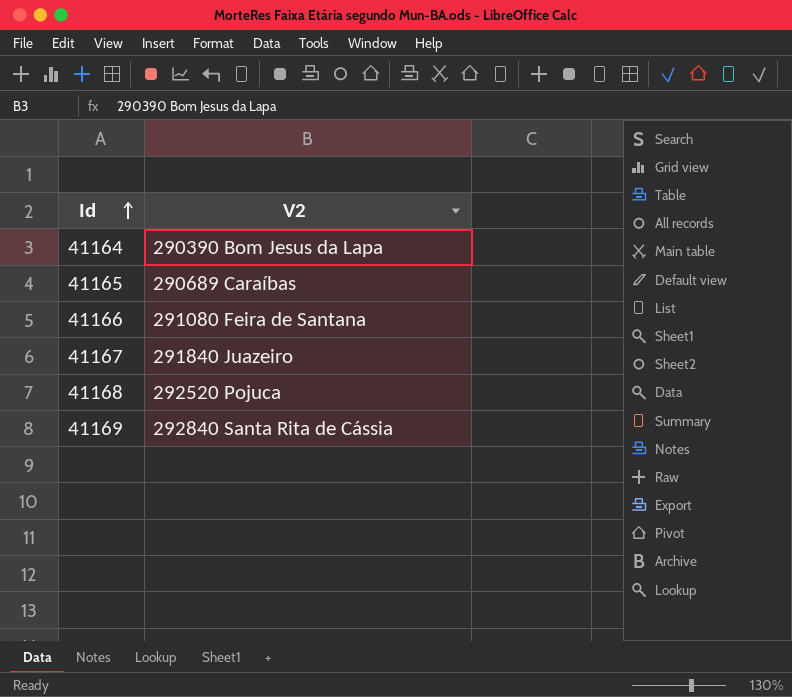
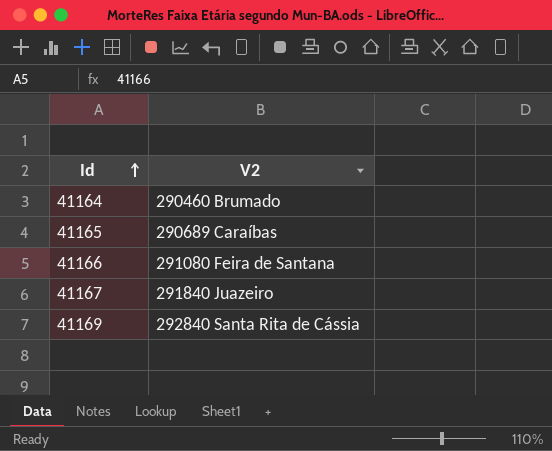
row 41168: 292520 Pojuca -> none
41164 | V2: 290390 Bom Jesus da Lapa -> 290460 Brumado

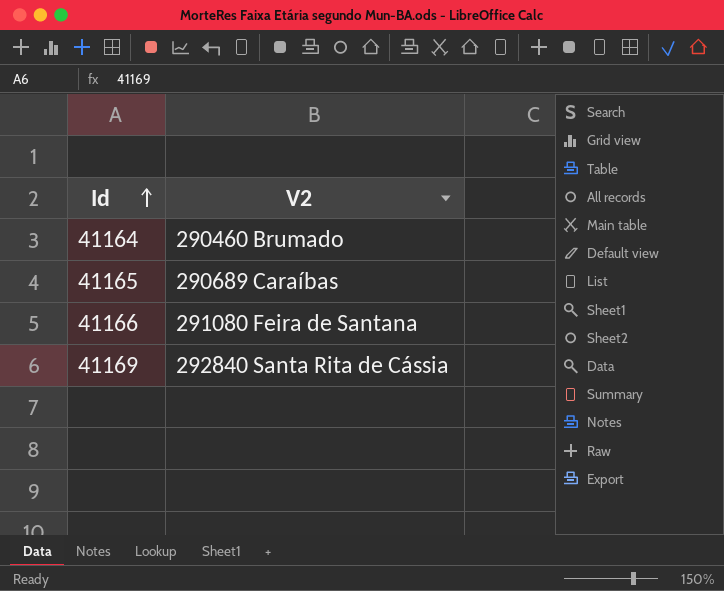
row 41167: 291840 Juazeiro -> none

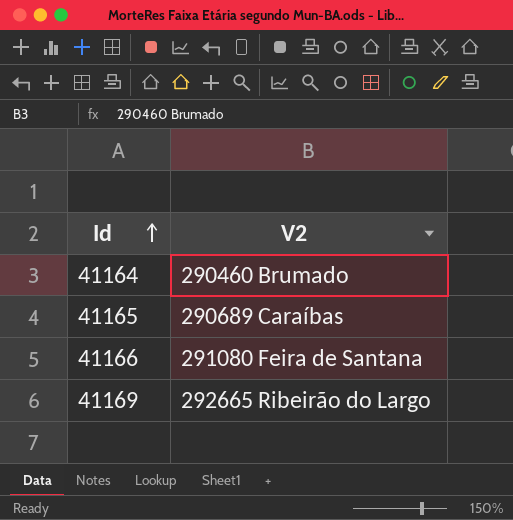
41169 | V2: 292840 Santa Rita de Cássia -> 292665 Ribeirão do Largo

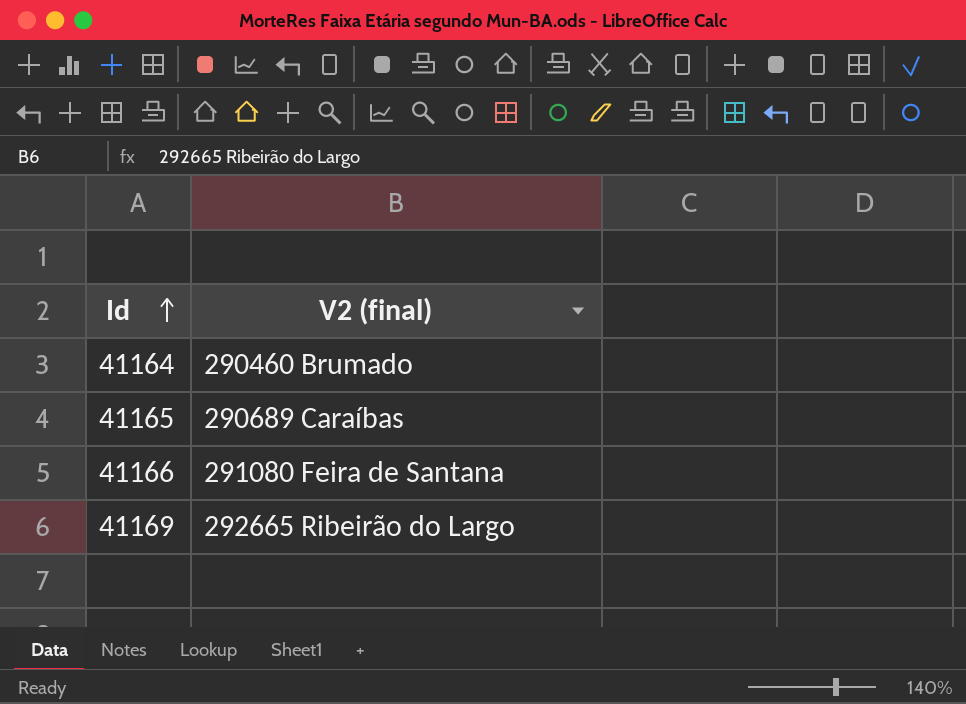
column name: V2 -> V2 (final)

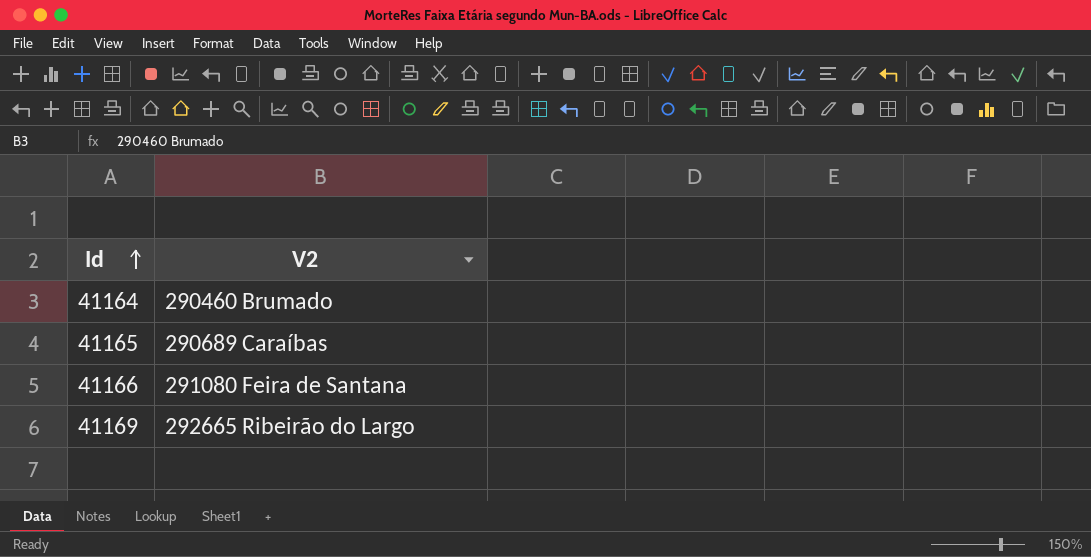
column name: V2 (final) -> V2

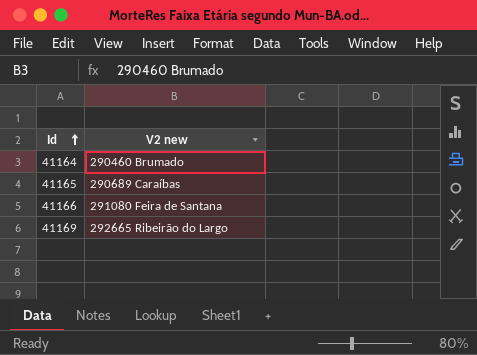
column name: V2 -> V2 new

